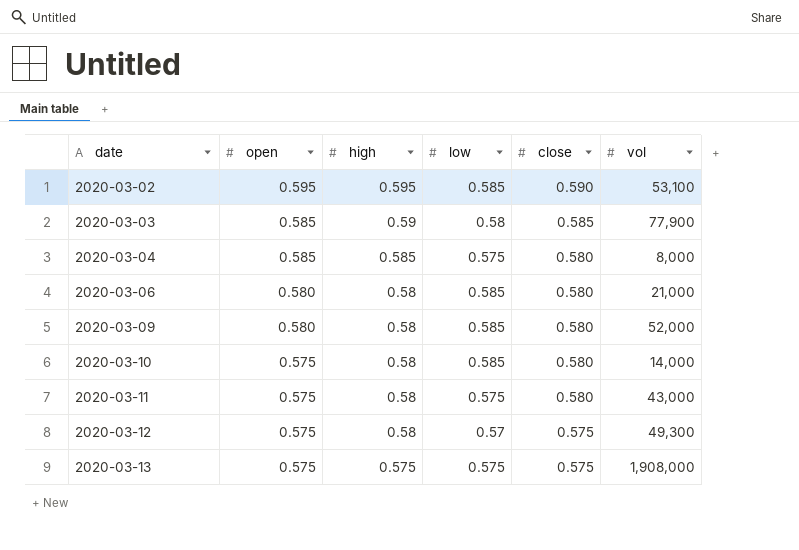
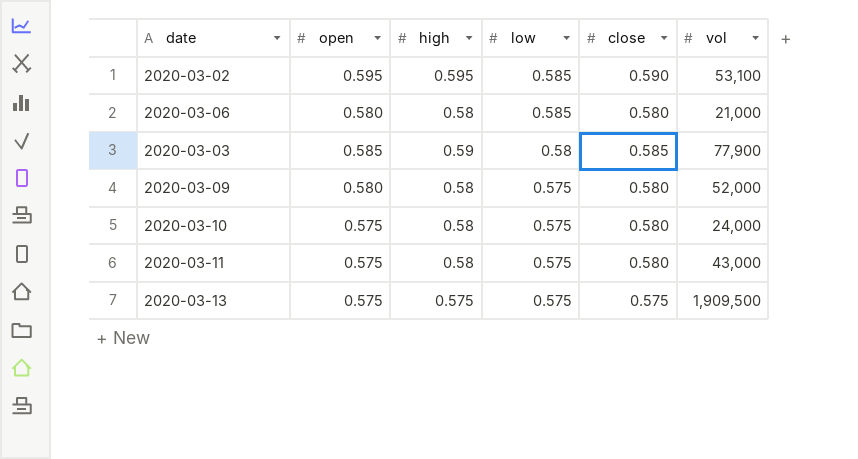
row order: date ascending -> low descending
row 2020-03-04: 0.585 | 0.585 | 0.575 | 0.580 | 8,000 -> none
row 2020-03-12: 0.575 | 0.58 | 0.57 | 0.575 | 49,300 -> none
2020-03-09 | low: 0.585 -> 0.575
2020-03-10 | low: 0.585 -> 0.575
2020-03-10 | vol: 14,000 -> 24,000
2020-03-13 | vol: 1,908,000 -> 1,909,500

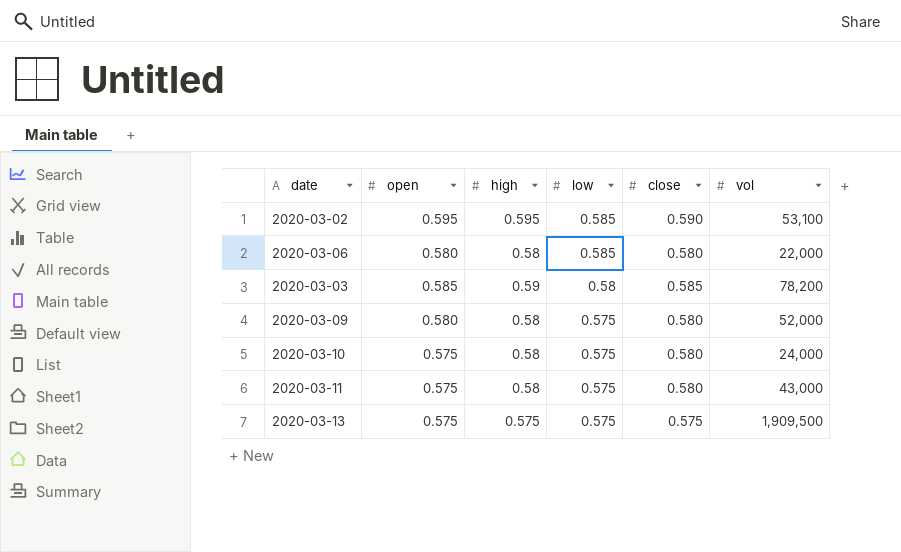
2020-03-06 | vol: 21,000 -> 22,000
2020-03-03 | vol: 77,900 -> 78,200

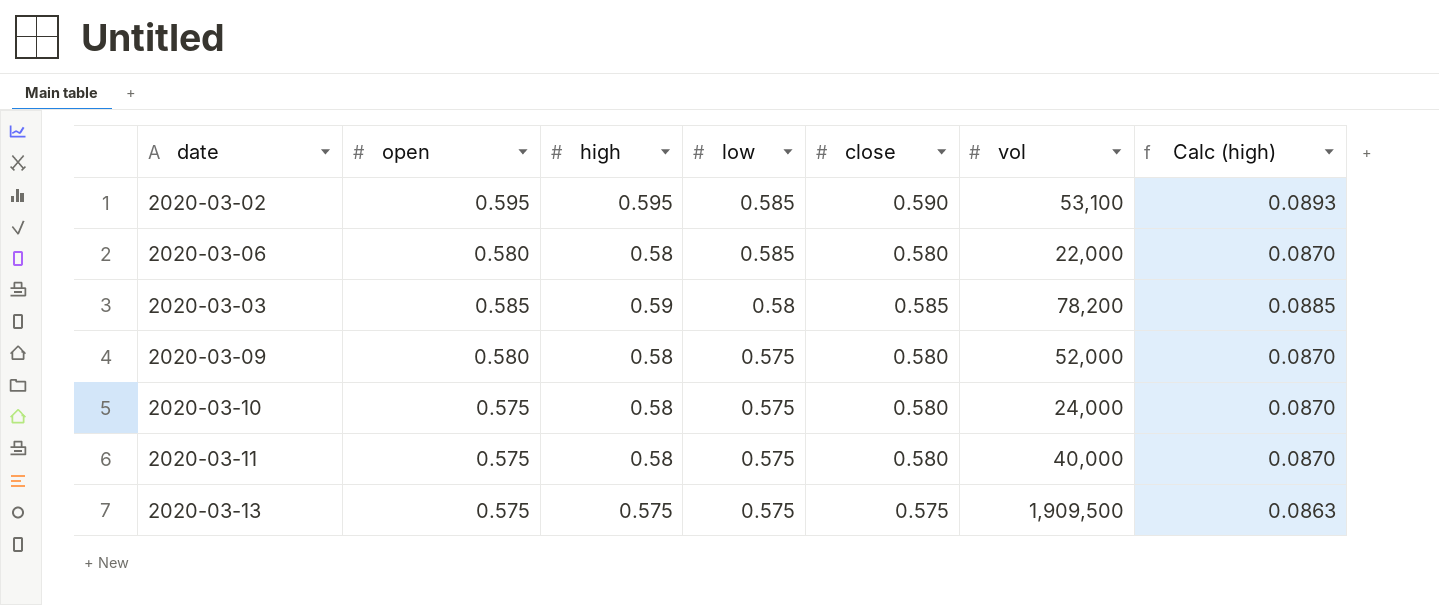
column Calc (high) | formula: none -> [high] * 0.15
2020-03-11 | vol: 43,000 -> 40,000

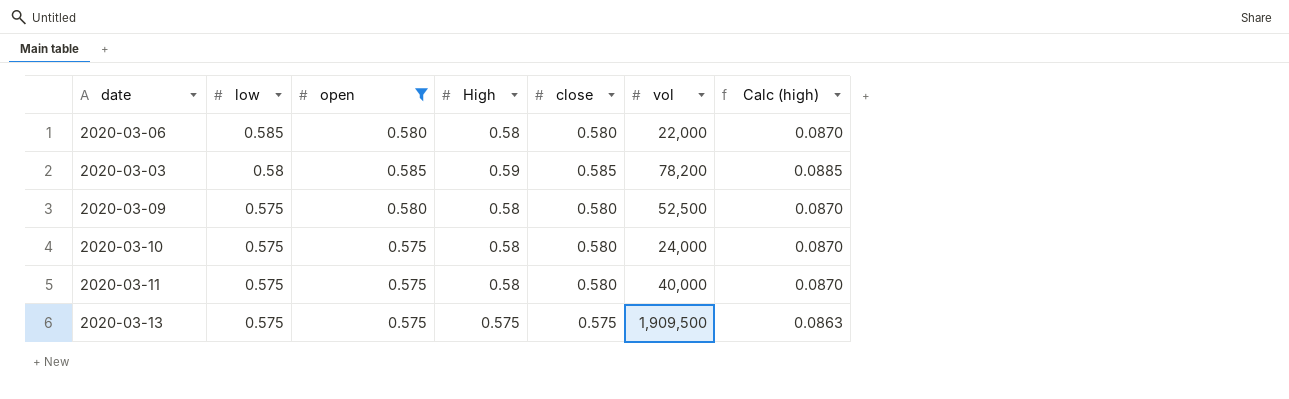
filter: none -> open != 0.595
column low | position: 4 -> 2
column name: high -> High
2020-03-09 | vol: 52,000 -> 52,500

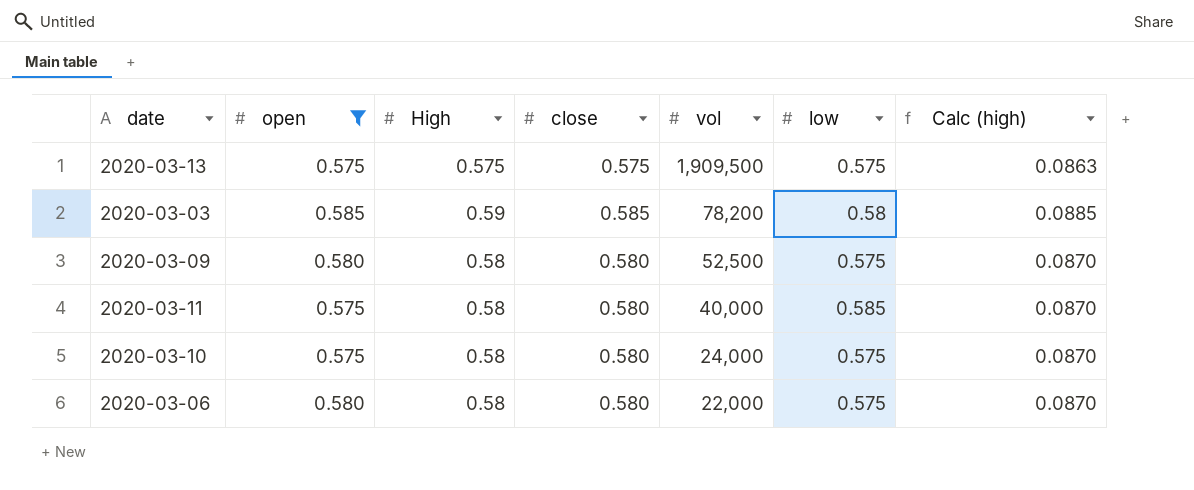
row order: low descending -> vol descending
column low | position: 2 -> 6
2020-03-11 | low: 0.575 -> 0.585
2020-03-06 | low: 0.585 -> 0.575

